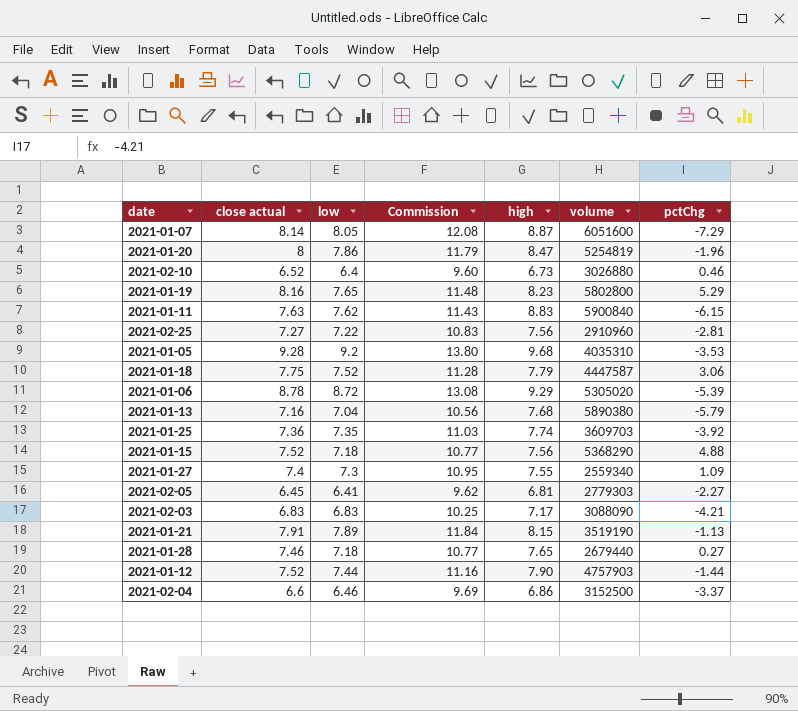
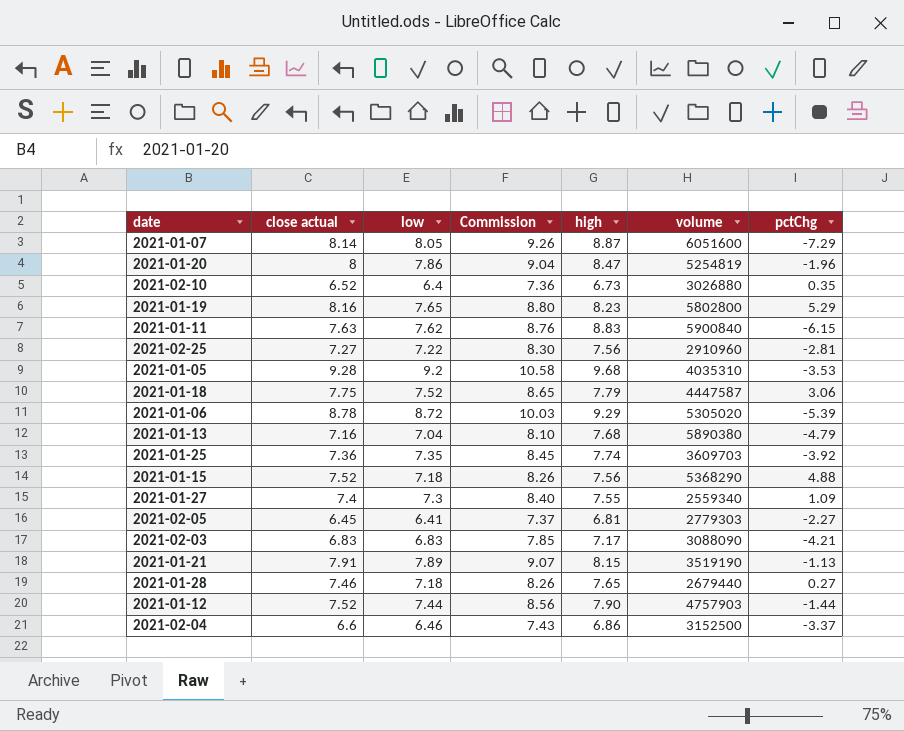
column Commission | formula: [low] * 1.5 -> [low] * 1.15
2021-02-10 | pctChg: 0.46 -> 0.35
2021-01-13 | pctChg: -5.79 -> -4.79

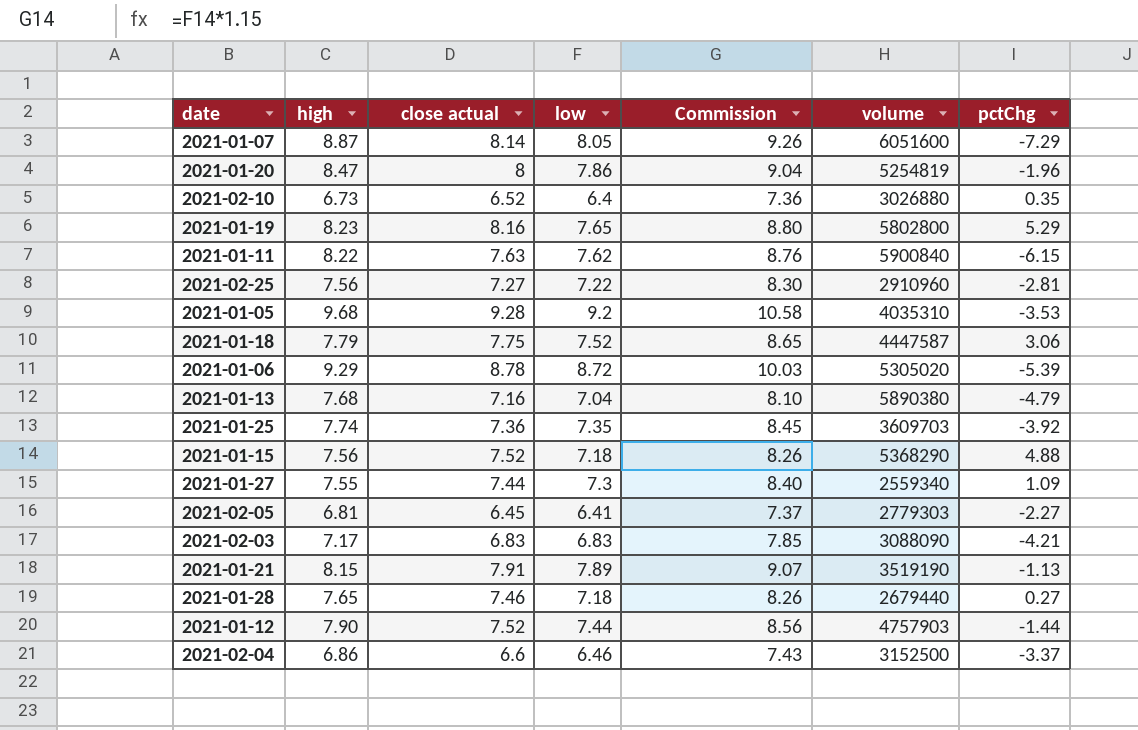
column high | position: 5 -> 2
2021-01-11 | high: 8.83 -> 8.22
2021-01-27 | close actual: 7.4 -> 7.44

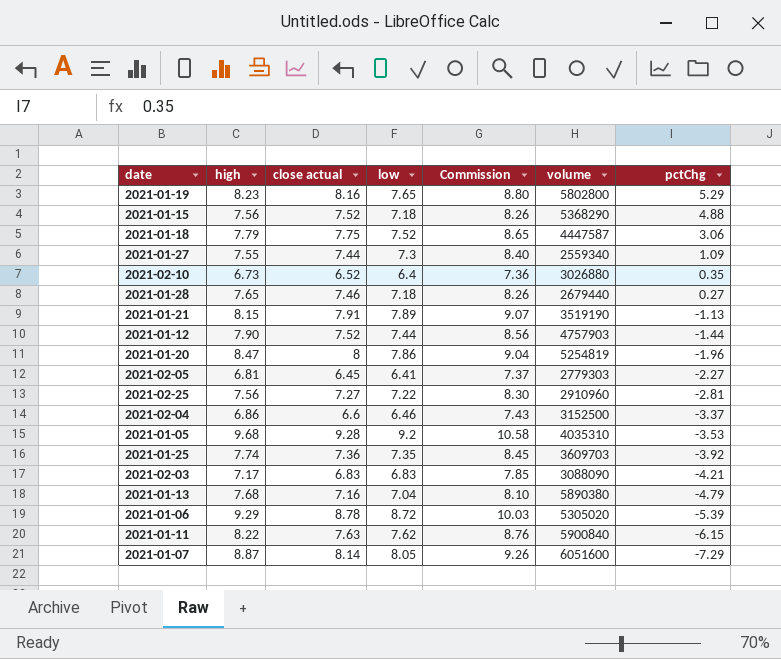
row order: none -> pctChg descending

